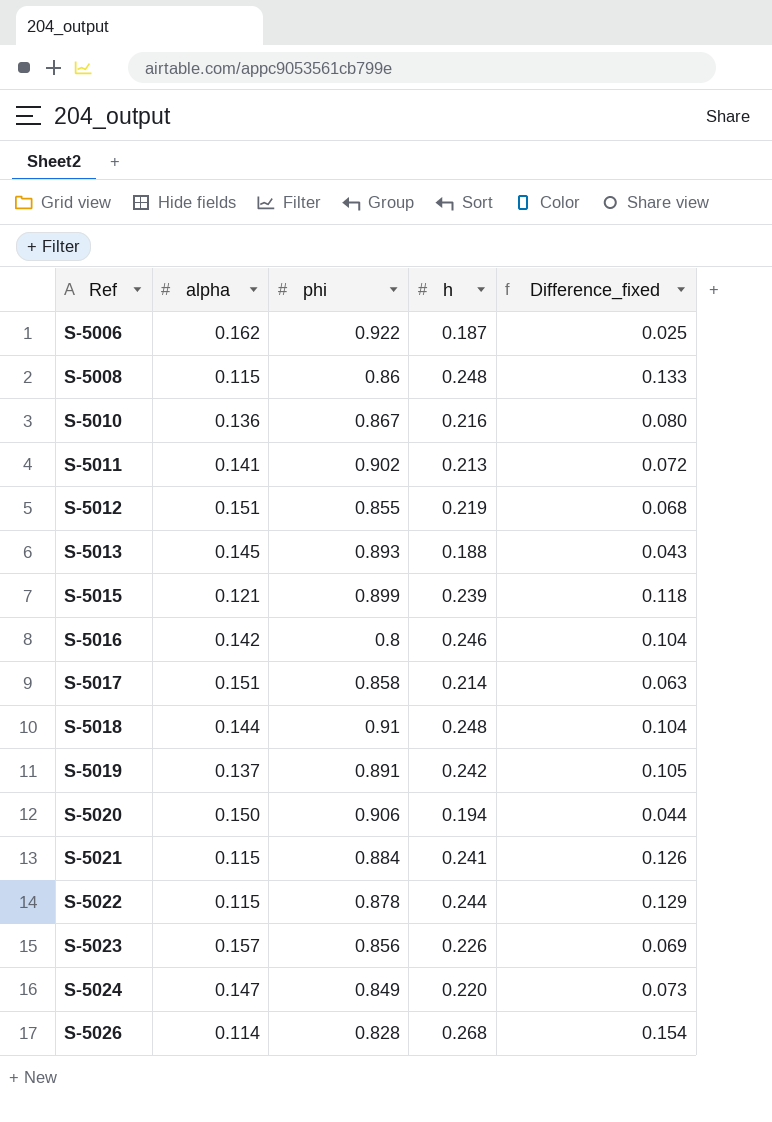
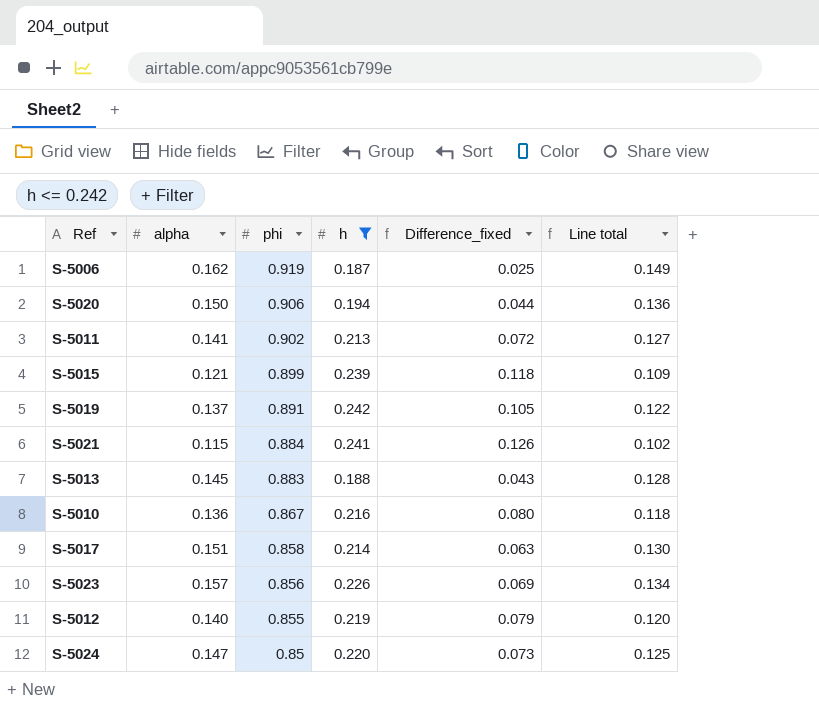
filter: none -> h <= 0.242
row order: Ref ascending -> phi descending
column Line total | formula: none -> [alpha] * [phi]
S-5006 | phi: 0.922 -> 0.919
S-5013 | phi: 0.893 -> 0.883
S-5012 | alpha: 0.151 -> 0.140
S-5012 | Difference_fixed: 0.068 -> 0.079
S-5024 | phi: 0.849 -> 0.85

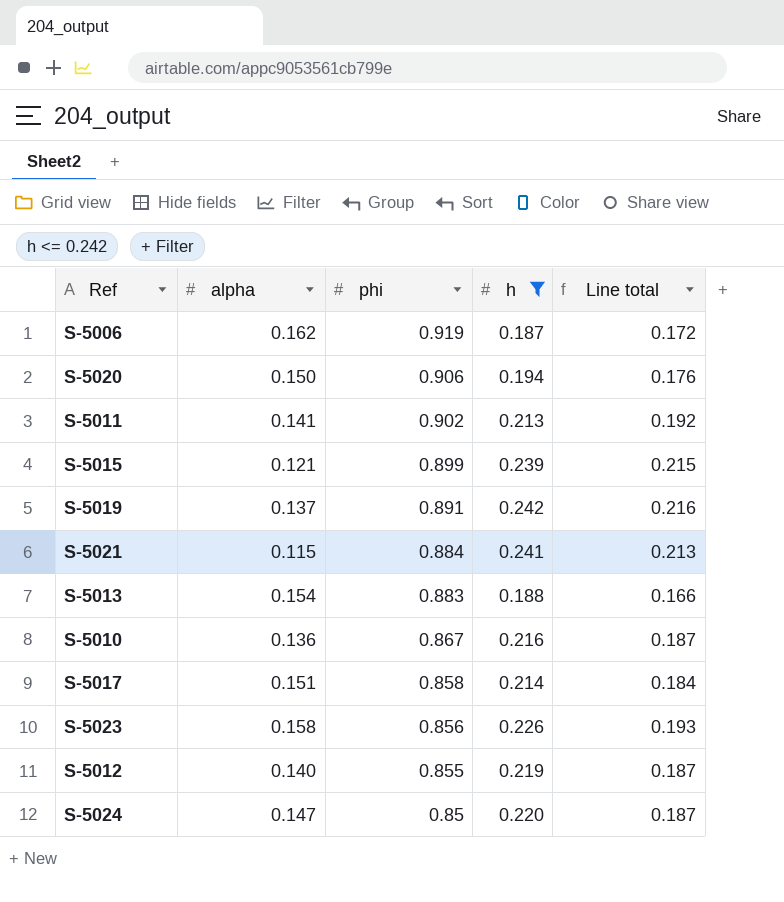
column Difference_fixed | formula: [h] - [alpha] -> none
column Line total | formula: [alpha] * [phi] -> [phi] * [h]
S-5013 | alpha: 0.145 -> 0.154
S-5023 | alpha: 0.157 -> 0.158

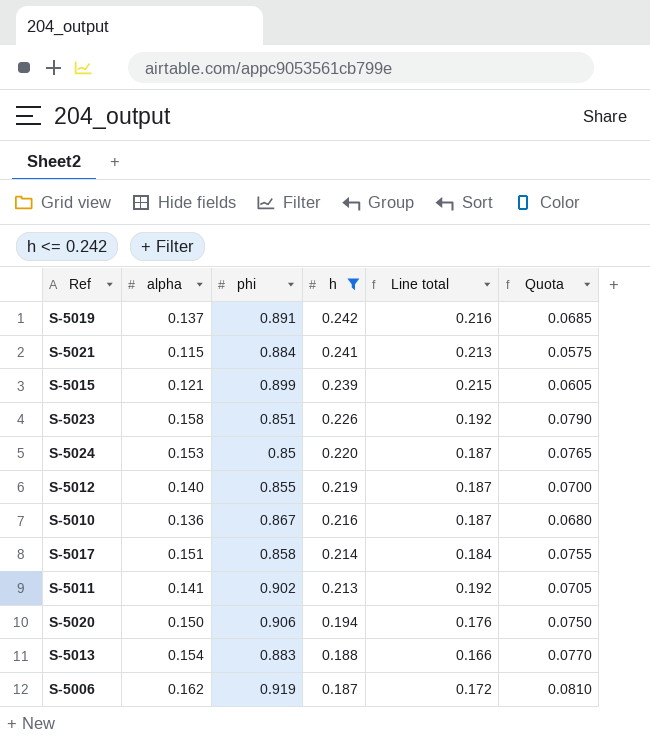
row order: phi descending -> h descending
column Quota | formula: none -> [alpha] * 0.5
S-5023 | phi: 0.856 -> 0.851
S-5023 | Line total: 0.193 -> 0.192
S-5024 | alpha: 0.147 -> 0.153

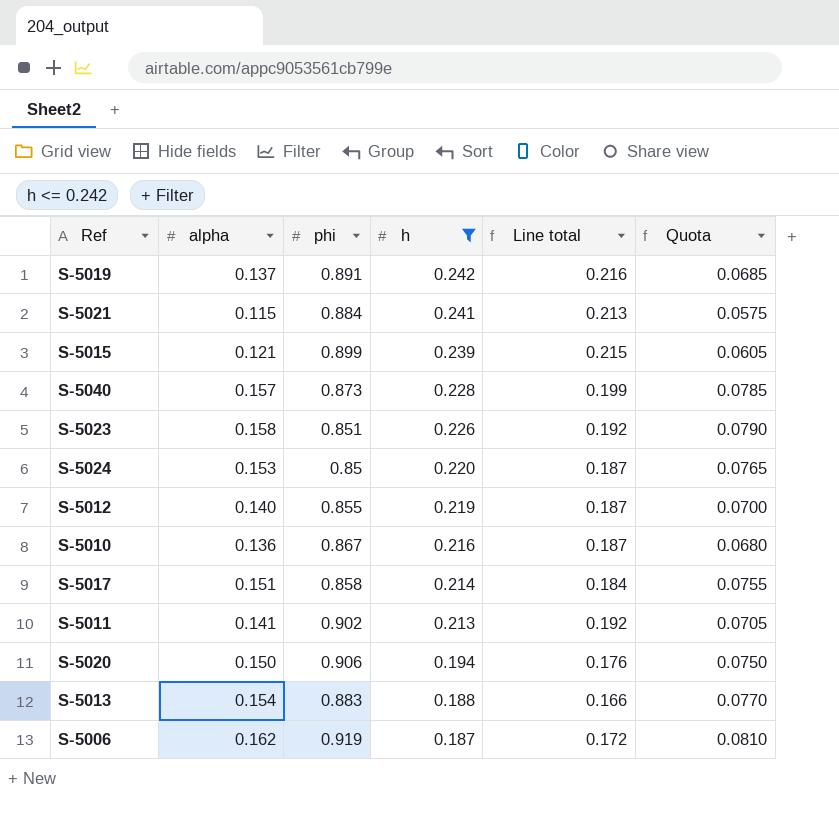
row S-5040: none -> 0.157 | 0.873 | 0.228 | 0.199 | 0.0785

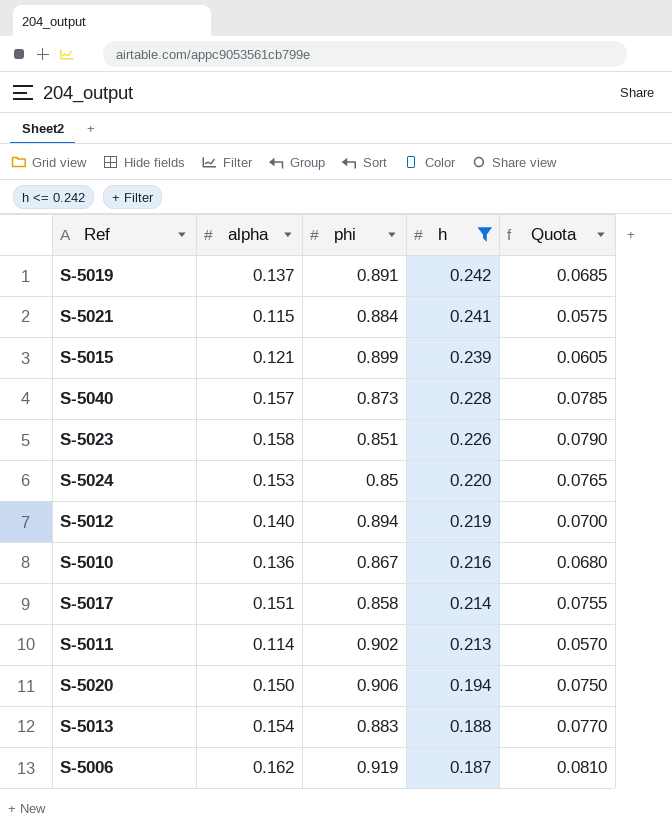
column Line total | formula: [phi] * [h] -> none
S-5012 | phi: 0.855 -> 0.894
S-5011 | alpha: 0.141 -> 0.114
S-5011 | Quota: 0.0705 -> 0.0570

